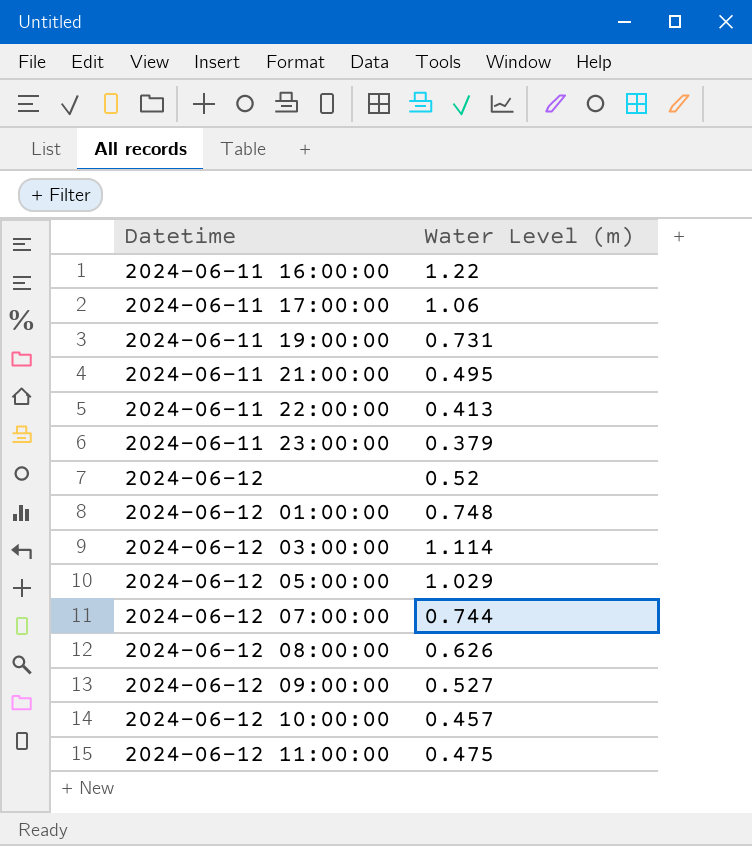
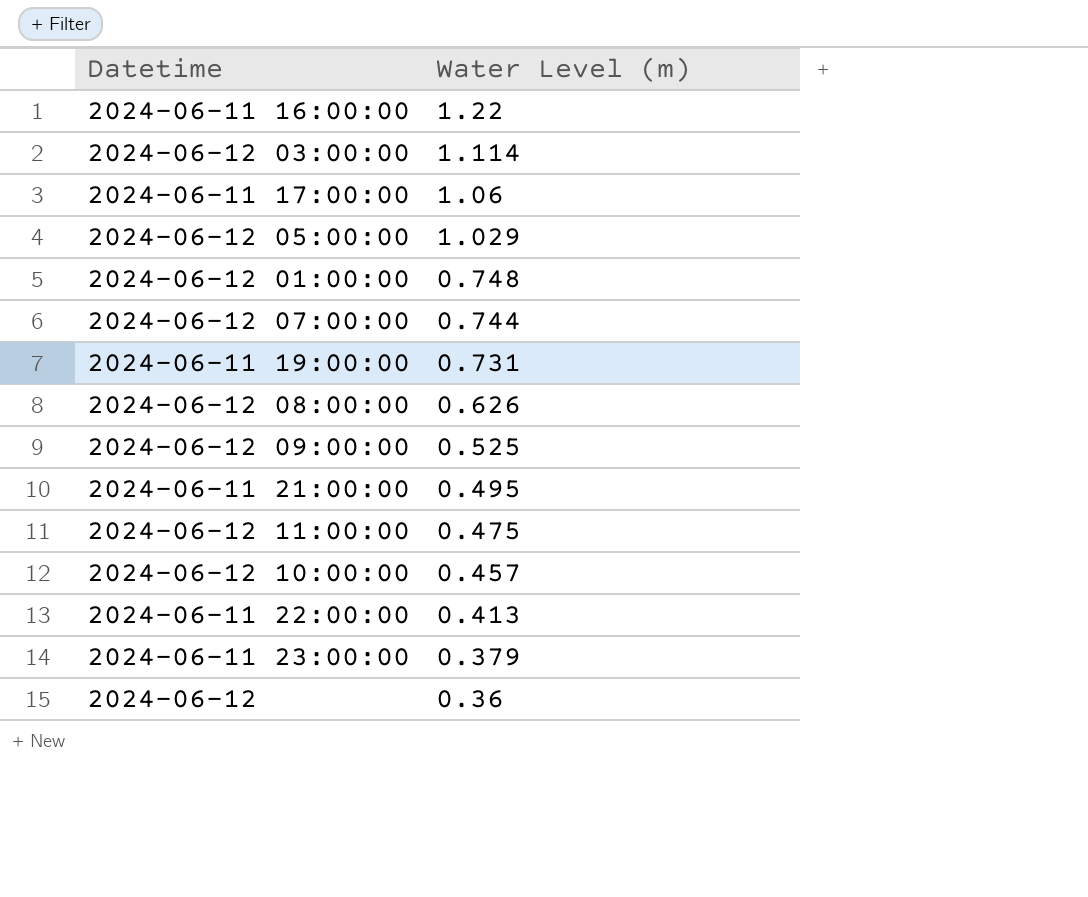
row order: Datetime ascending -> Water Level (m) descending
2024-06-12 09:00:00 | Water Level (m): 0.527 -> 0.525
2024-06-12 | Water Level (m): 0.52 -> 0.36

